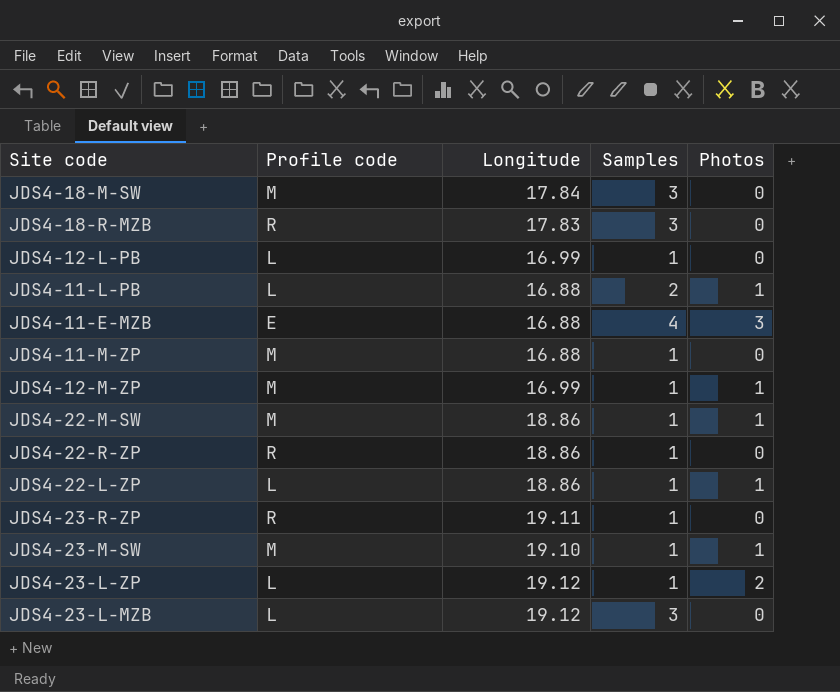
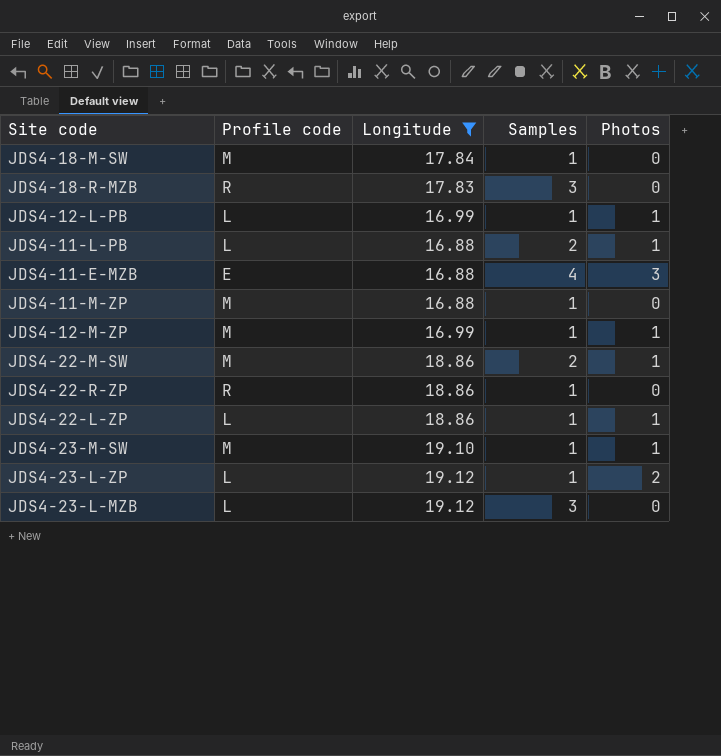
filter: none -> Longitude != 19.11
JDS4-18-M-SW | Samples: 3 -> 1
JDS4-12-L-PB | Photos: 0 -> 1
JDS4-22-M-SW | Samples: 1 -> 2

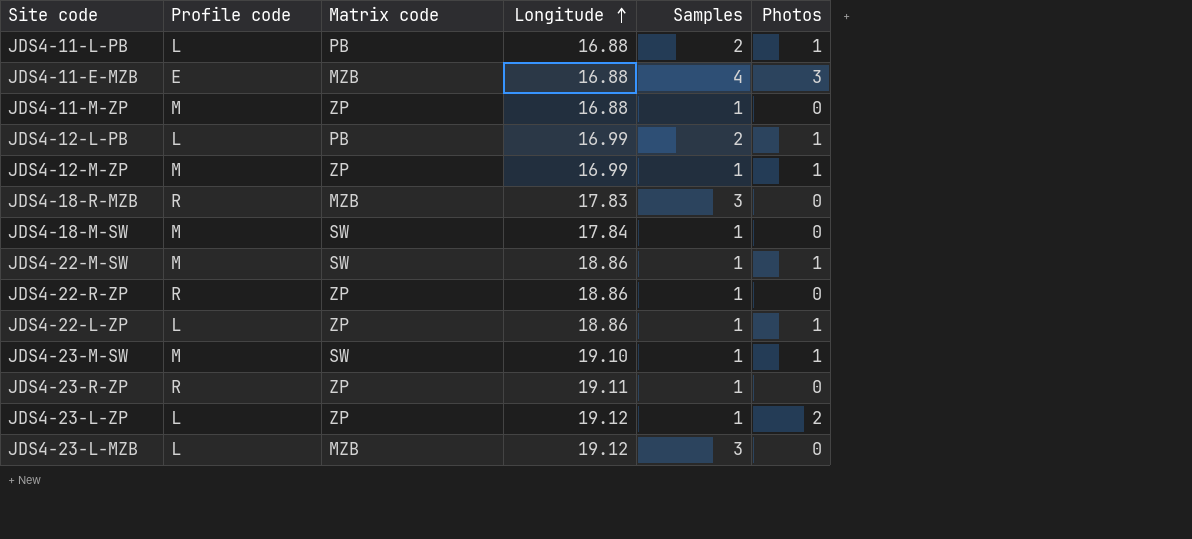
filter: Longitude != 19.11 -> none
row order: none -> Longitude ascending
column Matrix code | position: none -> 3
JDS4-12-L-PB | Samples: 1 -> 2
JDS4-22-M-SW | Samples: 2 -> 1

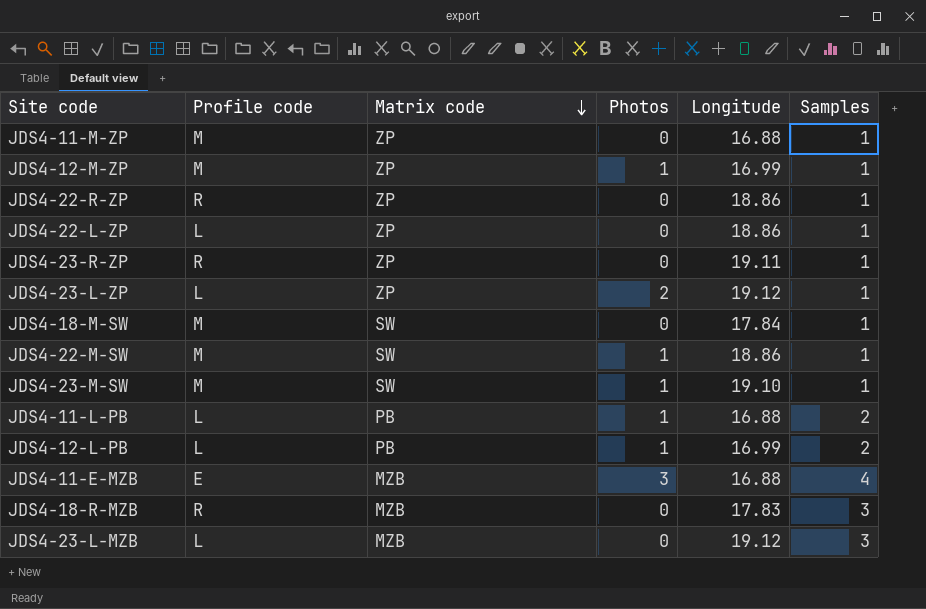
row order: Longitude ascending -> Matrix code descending
column Photos | position: 6 -> 4
JDS4-22-L-ZP | Photos: 1 -> 0

